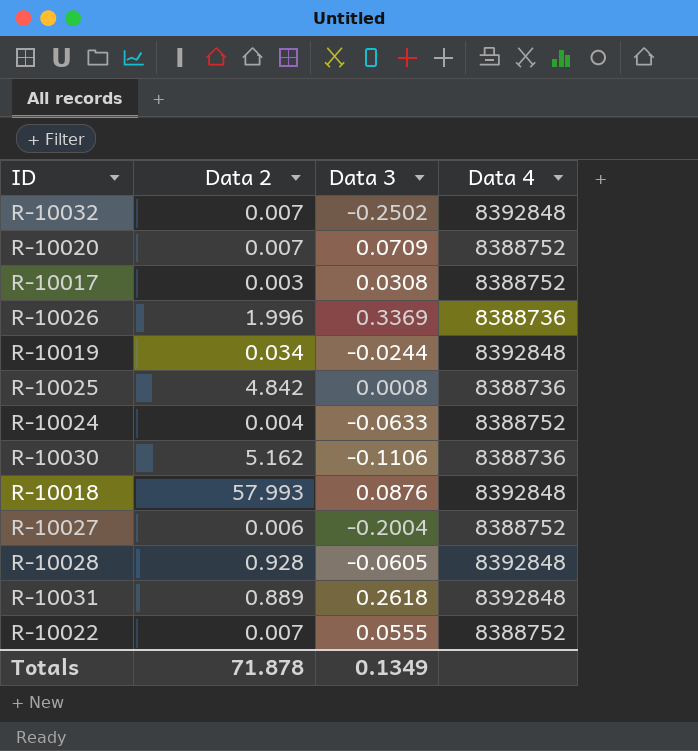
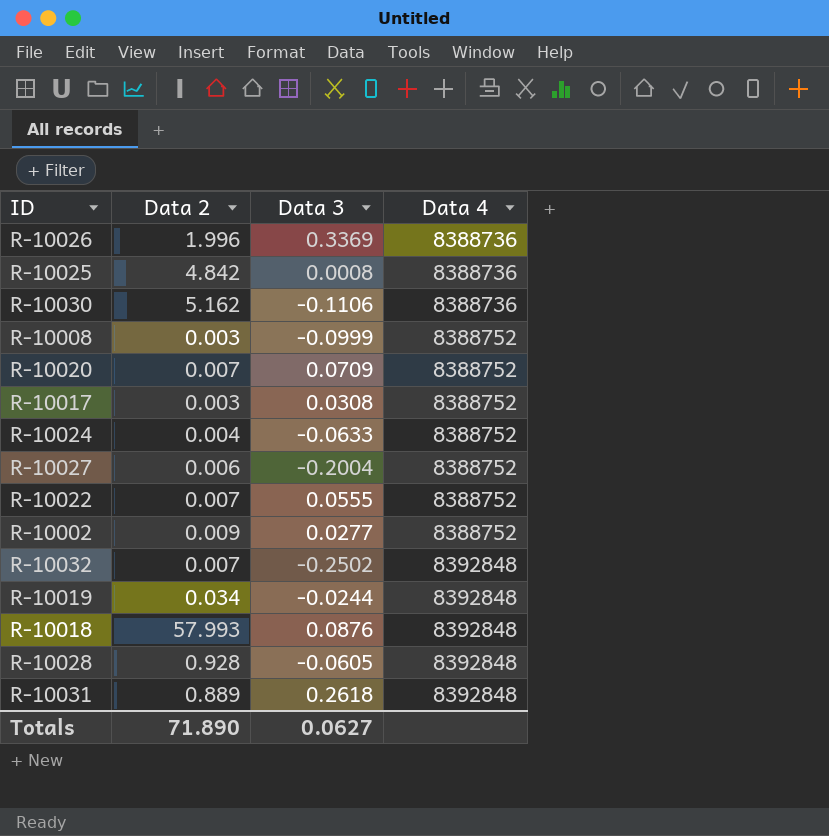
row order: none -> Data 4 ascending
row R-10008: none -> 0.003 | -0.0999 | 8388752
row R-10002: none -> 0.009 | 0.0277 | 8388752
Totals | Data 2: 71.878 -> 71.890
Totals | Data 3: 0.1349 -> 0.0627

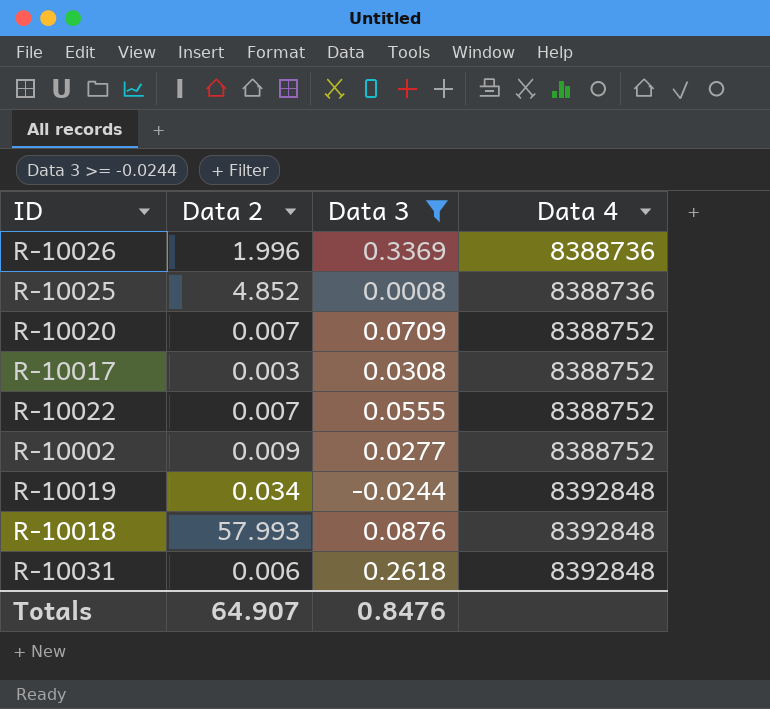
filter: none -> Data 3 >= -0.0244
R-10025 | Data 2: 4.842 -> 4.852
R-10031 | Data 2: 0.889 -> 0.006
Totals | Data 2: 71.890 -> 64.907
Totals | Data 3: 0.0627 -> 0.8476

